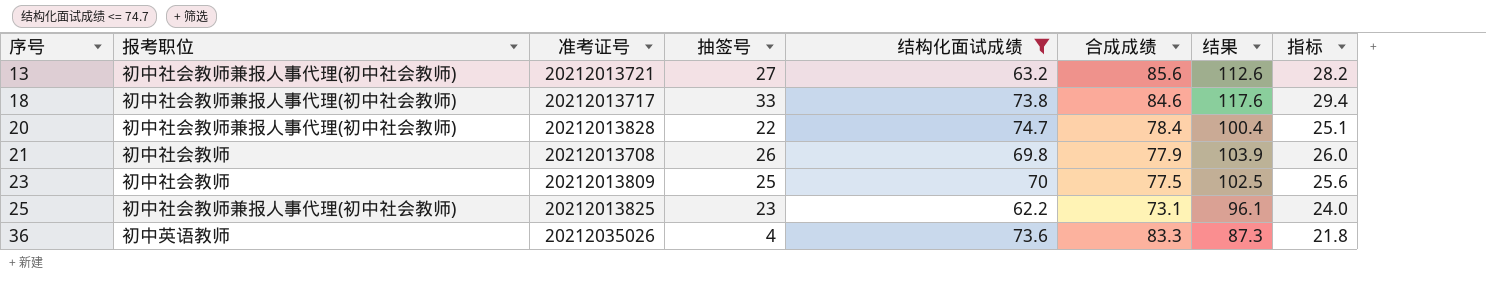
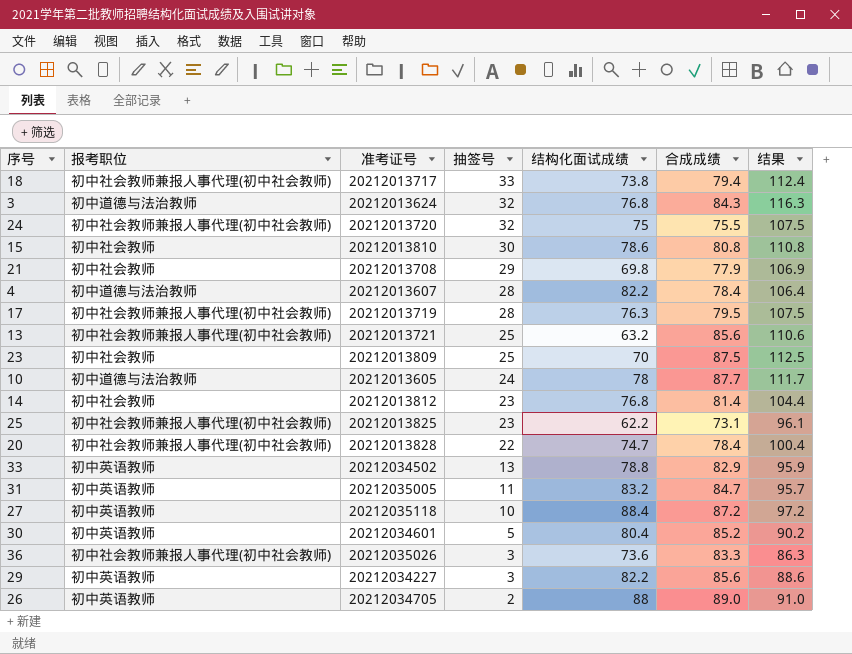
filter: 结构化面试成绩 <= 74.7 -> none
row order: 序号 ascending -> 抽签号 descending
column 指标 | formula: [结果] * 0.25 -> none
18 | 合成成绩: 84.6 -> 79.4
18 | 结果: 117.6 -> 112.4
21 | 抽签号: 26 -> 29
21 | 结果: 103.9 -> 106.9
13 | 抽签号: 27 -> 25
13 | 结果: 112.6 -> 110.6
23 | 合成成绩: 77.5 -> 87.5
23 | 结果: 102.5 -> 112.5
36 | 报考职位: 初中英语教师 -> 初中社会教师兼报人事代理(初中社会教师)
36 | 抽签号: 4 -> 3
36 | 结果: 87.3 -> 86.3

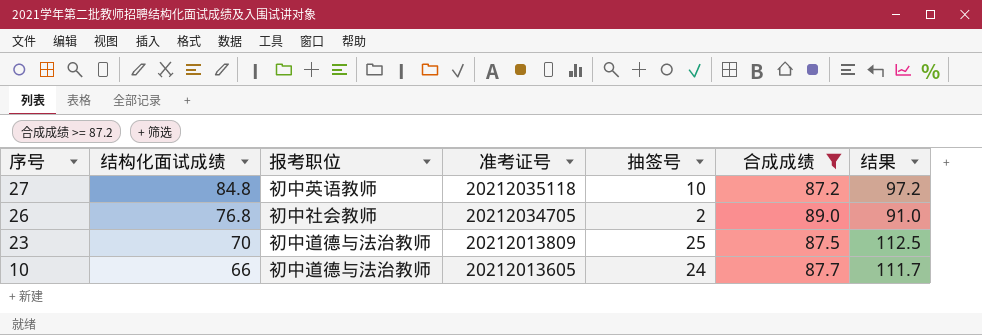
filter: none -> 合成成绩 >= 87.2
row order: 抽签号 descending -> 序号 descending
column 结构化面试成绩 | position: 5 -> 2
27 | 结构化面试成绩: 88.4 -> 84.8
26 | 结构化面试成绩: 88 -> 76.8
26 | 报考职位: 初中英语教师 -> 初中社会教师
23 | 报考职位: 初中社会教师 -> 初中道德与法治教师
10 | 结构化面试成绩: 78 -> 66

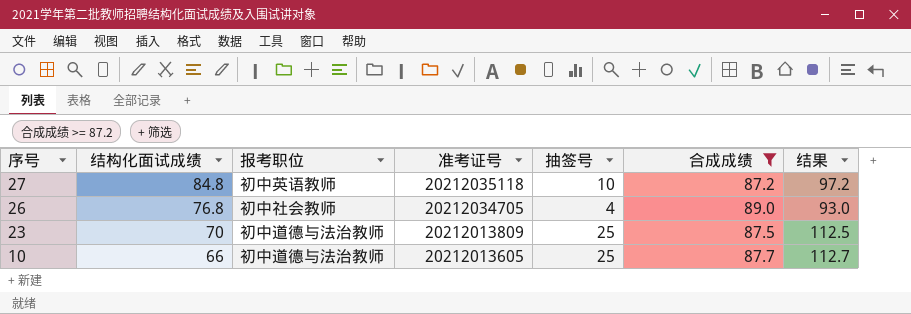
26 | 抽签号: 2 -> 4
26 | 结果: 91.0 -> 93.0
10 | 抽签号: 24 -> 25
10 | 结果: 111.7 -> 112.7

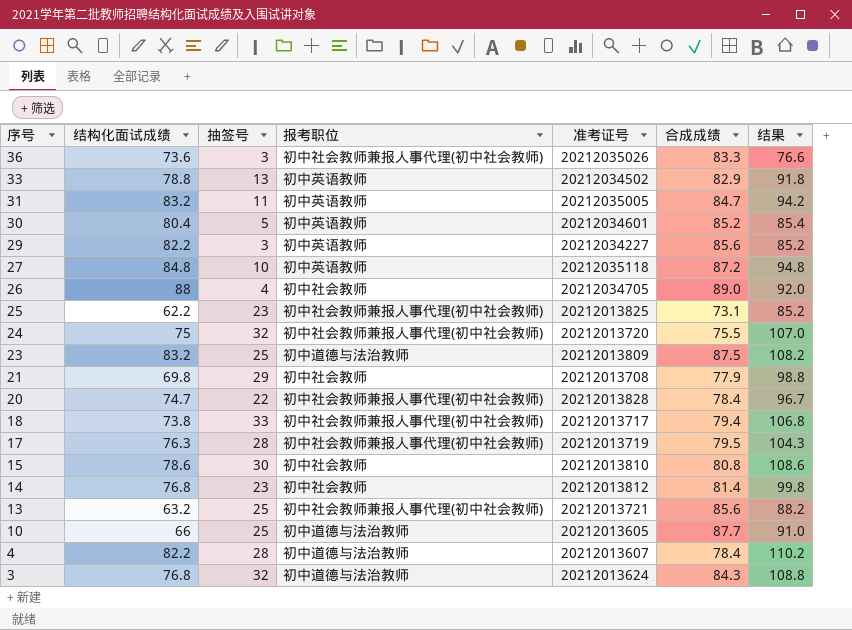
filter: 合成成绩 >= 87.2 -> none
column 抽签号 | position: 5 -> 3
column 结果 | formula: [抽签号] + [合成成绩] -> [结构化面试成绩] + [抽签号]
26 | 结构化面试成绩: 76.8 -> 88
23 | 结构化面试成绩: 70 -> 83.2

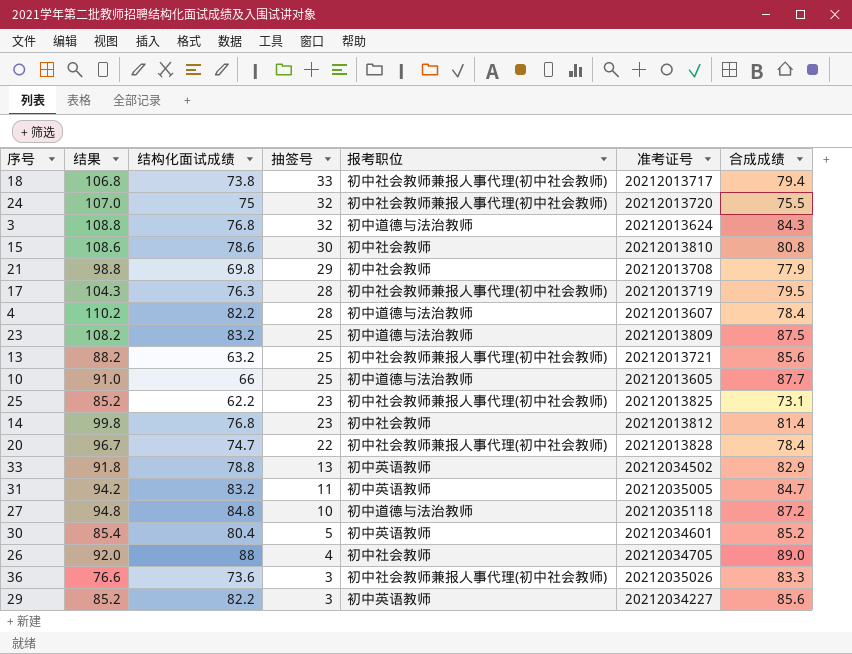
row order: 序号 descending -> 抽签号 descending
column 结果 | position: 7 -> 2
27 | 报考职位: 初中英语教师 -> 初中道德与法治教师

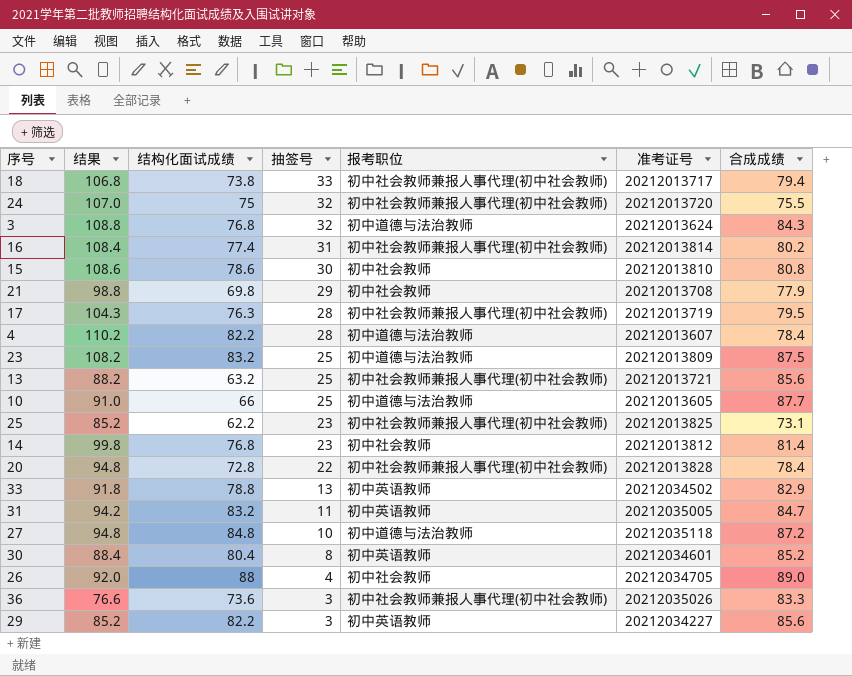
row 16: none -> 108.4 | 77.4 | 31 | 初中社会教师兼报人事代理(初中社会教师) | 20212013814 | 80.2
20 | 结果: 96.7 -> 94.8
20 | 结构化面试成绩: 74.7 -> 72.8
30 | 结果: 85.4 -> 88.4
30 | 抽签号: 5 -> 8

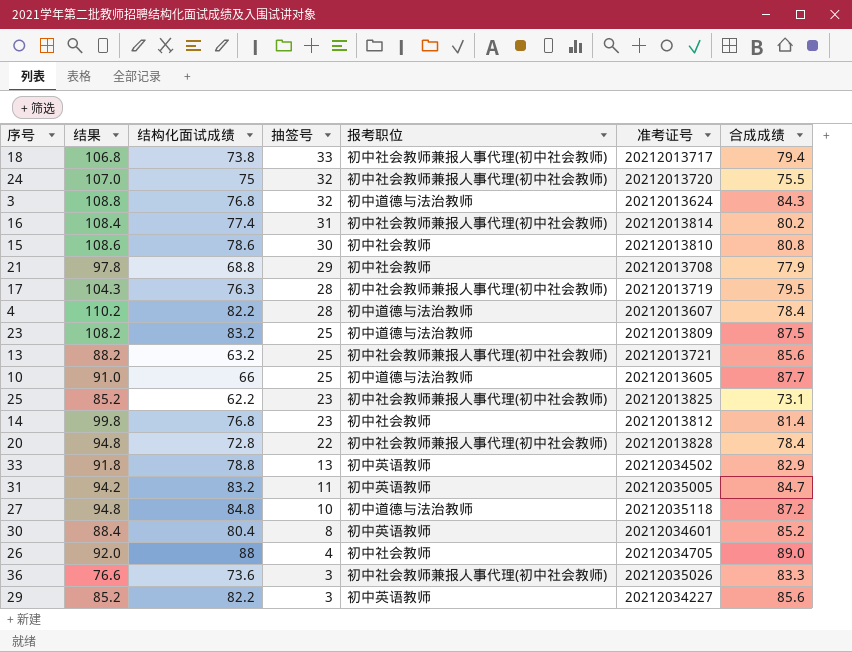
21 | 结果: 98.8 -> 97.8
21 | 结构化面试成绩: 69.8 -> 68.8

